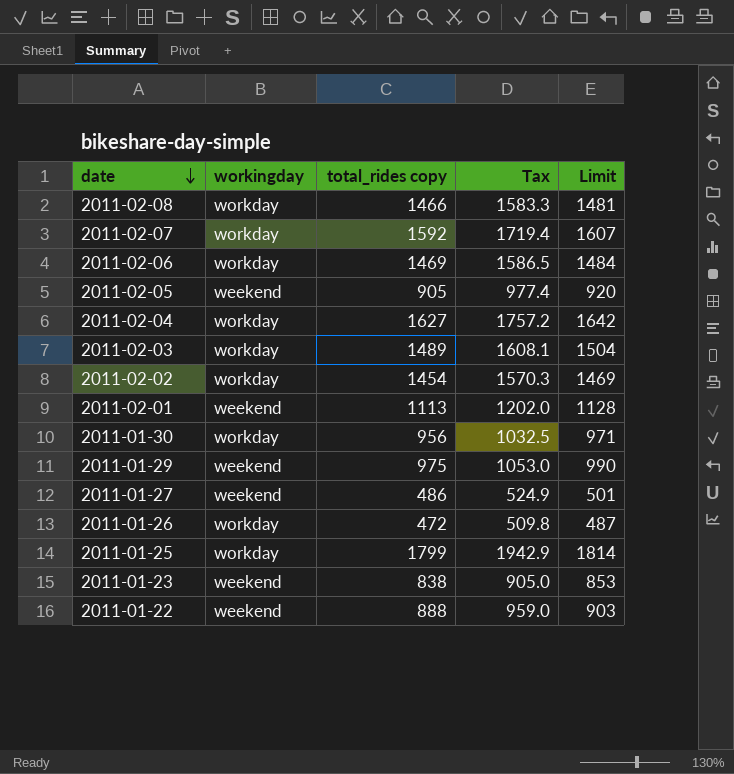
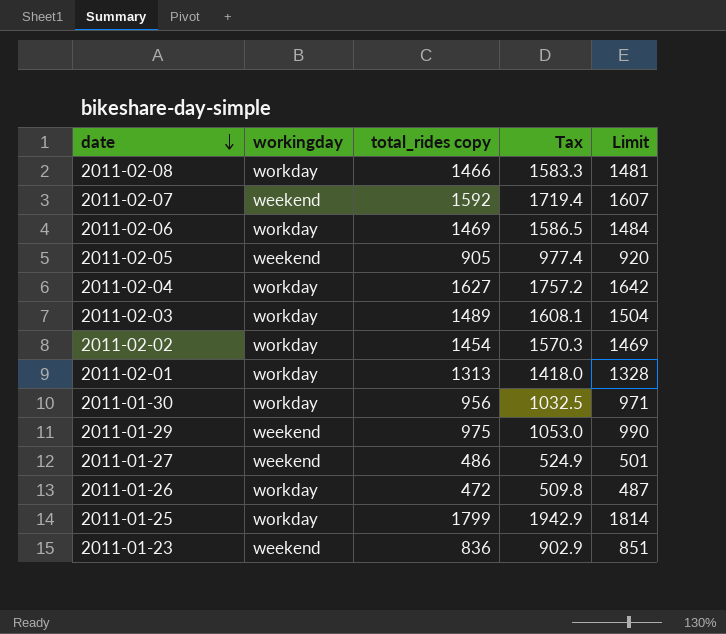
row 2011-01-22: weekend | 888 | 959.0 | 903 -> none
2011-02-07 | workingday: workday -> weekend
2011-02-01 | workingday: weekend -> workday
2011-02-01 | total_rides copy: 1113 -> 1313
2011-02-01 | Tax: 1202.0 -> 1418.0
2011-02-01 | Limit: 1128 -> 1328
2011-01-23 | total_rides copy: 838 -> 836
2011-01-23 | Tax: 905.0 -> 902.9
2011-01-23 | Limit: 853 -> 851

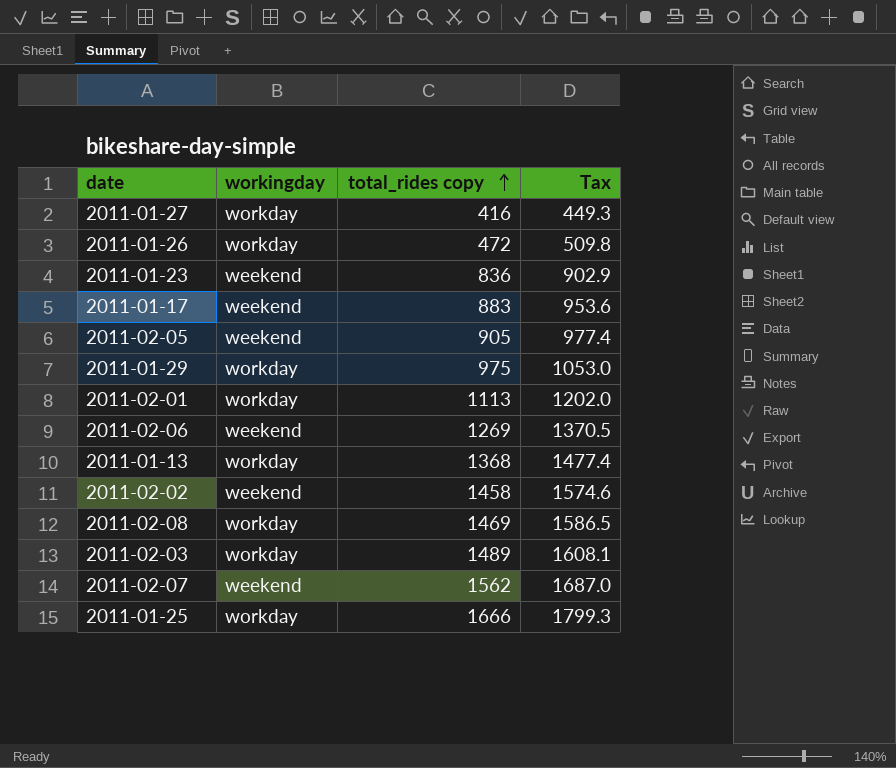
row order: date descending -> total_rides copy ascending
column Limit | formula: [total_rides copy] + 15 -> none
row 2011-02-04: workday | 1627 | 1757.2 | 1642 -> none
row 2011-01-30: workday | 956 | 1032.5 | 971 -> none
2011-01-27 | workingday: weekend -> workday
2011-01-27 | total_rides copy: 486 -> 416
2011-01-27 | Tax: 524.9 -> 449.3
row 2011-01-17: none -> weekend | 883 | 953.6
2011-01-29 | workingday: weekend -> workday
2011-02-01 | total_rides copy: 1313 -> 1113
2011-02-01 | Tax: 1418.0 -> 1202.0
2011-02-06 | workingday: workday -> weekend
2011-02-06 | total_rides copy: 1469 -> 1269
2011-02-06 | Tax: 1586.5 -> 1370.5
row 2011-01-13: none -> workday | 1368 | 1477.4
2011-02-02 | workingday: workday -> weekend
2011-02-02 | total_rides copy: 1454 -> 1458
2011-02-02 | Tax: 1570.3 -> 1574.6
2011-02-08 | total_rides copy: 1466 -> 1469
2011-02-08 | Tax: 1583.3 -> 1586.5
2011-02-07 | total_rides copy: 1592 -> 1562
2011-02-07 | Tax: 1719.4 -> 1687.0
2011-01-25 | total_rides copy: 1799 -> 1666
2011-01-25 | Tax: 1942.9 -> 1799.3

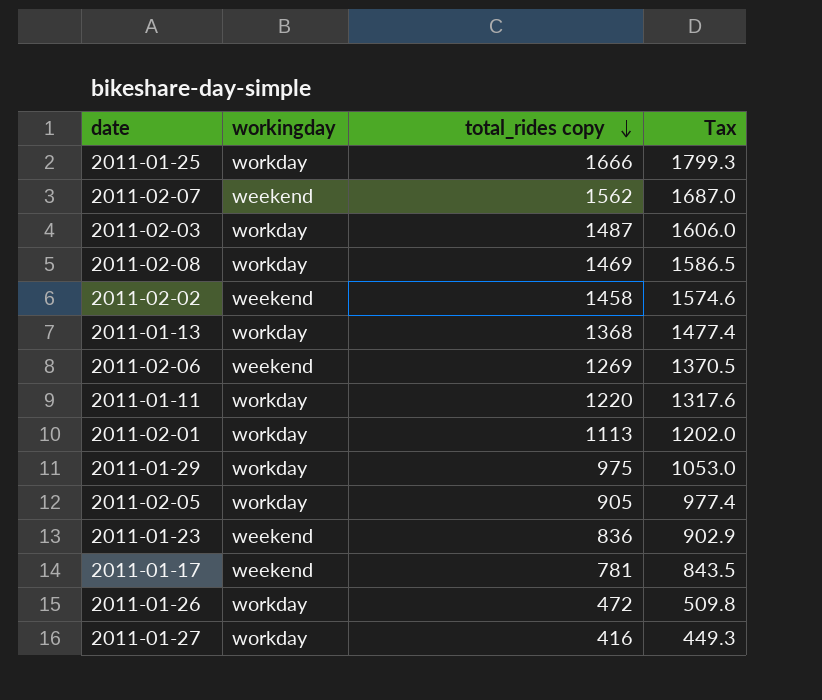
row order: total_rides copy ascending -> total_rides copy descending
2011-02-03 | total_rides copy: 1489 -> 1487
2011-02-03 | Tax: 1608.1 -> 1606.0
row 2011-01-11: none -> workday | 1220 | 1317.6
2011-02-05 | workingday: weekend -> workday
2011-01-17 | total_rides copy: 883 -> 781
2011-01-17 | Tax: 953.6 -> 843.5

